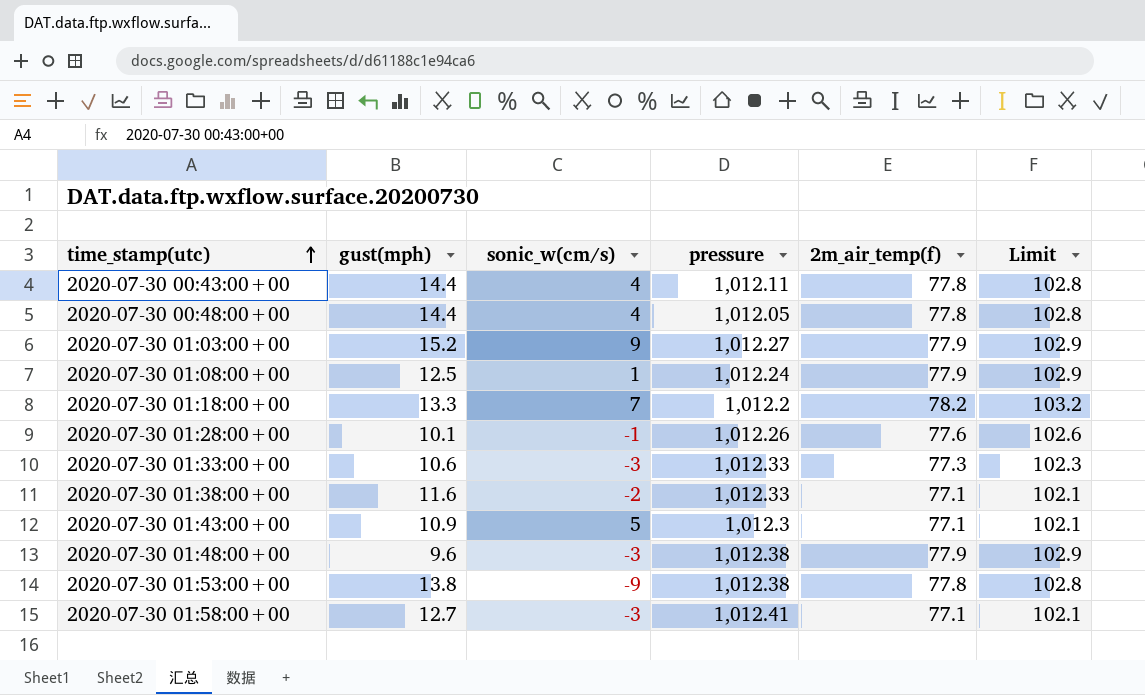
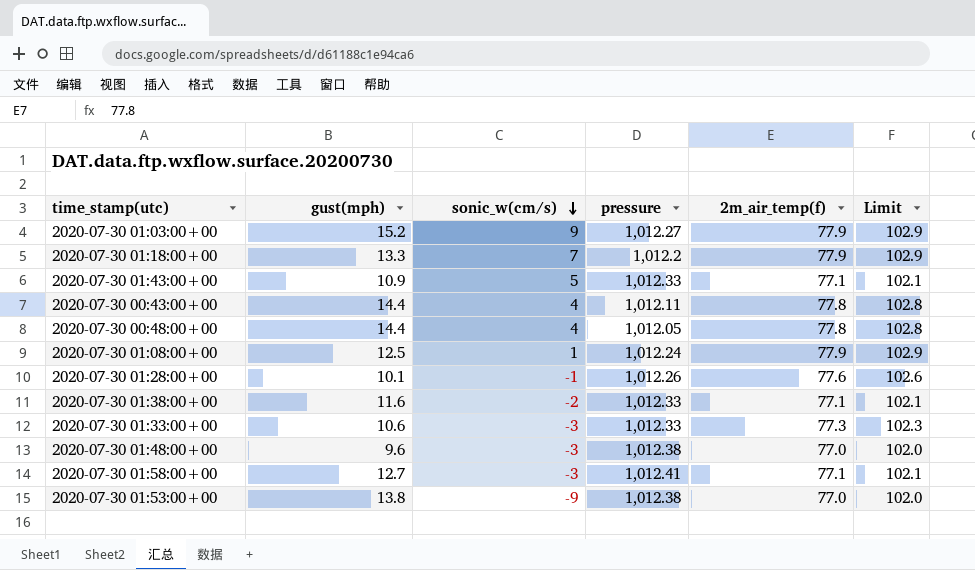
row order: time_stamp(utc) ascending -> sonic_w(cm/s) descending
2020-07-30 01:18:00+00 | 2m_air_temp(f): 78.2 -> 77.9
2020-07-30 01:18:00+00 | Limit: 103.2 -> 102.9
2020-07-30 01:43:00+00 | pressure: 1,012.3 -> 1,012.33
2020-07-30 01:48:00+00 | 2m_air_temp(f): 77.9 -> 77.0
2020-07-30 01:48:00+00 | Limit: 102.9 -> 102.0
2020-07-30 01:53:00+00 | 2m_air_temp(f): 77.8 -> 77.0
2020-07-30 01:53:00+00 | Limit: 102.8 -> 102.0

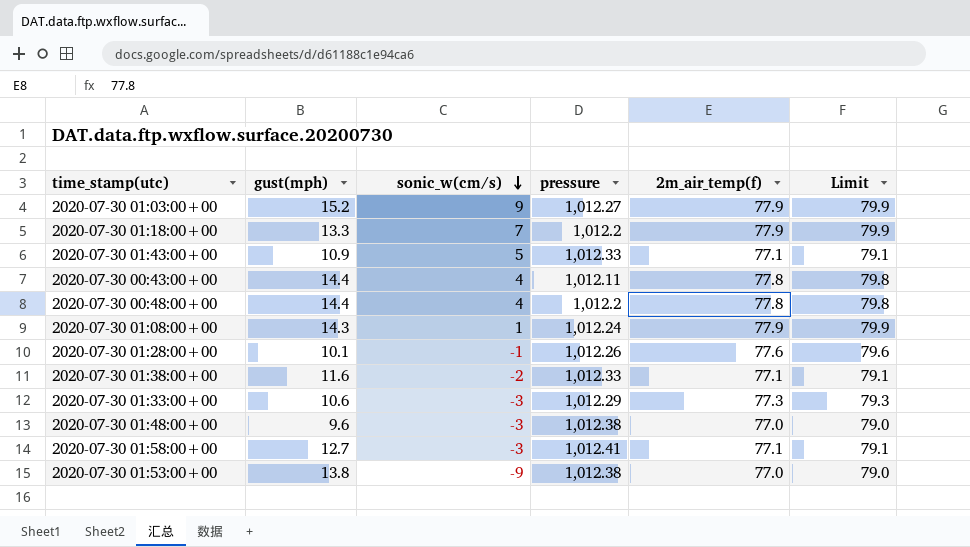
column Limit | formula: [2m_air_temp(f)] + 25 -> [2m_air_temp(f)] + 2
2020-07-30 00:48:00+00 | pressure: 1,012.05 -> 1,012.2
2020-07-30 01:08:00+00 | gust(mph): 12.5 -> 14.3
2020-07-30 01:33:00+00 | pressure: 1,012.33 -> 1,012.29

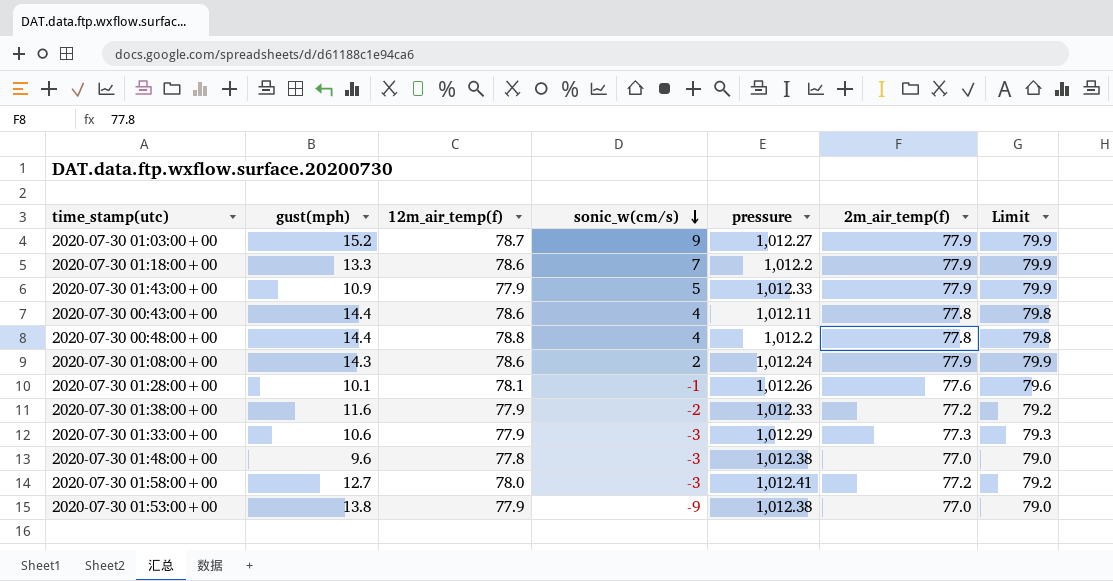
column 12m_air_temp(f) | position: none -> 3
2020-07-30 01:43:00+00 | 2m_air_temp(f): 77.1 -> 77.9
2020-07-30 01:43:00+00 | Limit: 79.1 -> 79.9
2020-07-30 01:08:00+00 | sonic_w(cm/s): 1 -> 2
2020-07-30 01:38:00+00 | 2m_air_temp(f): 77.1 -> 77.2
2020-07-30 01:38:00+00 | Limit: 79.1 -> 79.2
2020-07-30 01:58:00+00 | 2m_air_temp(f): 77.1 -> 77.2
2020-07-30 01:58:00+00 | Limit: 79.1 -> 79.2

